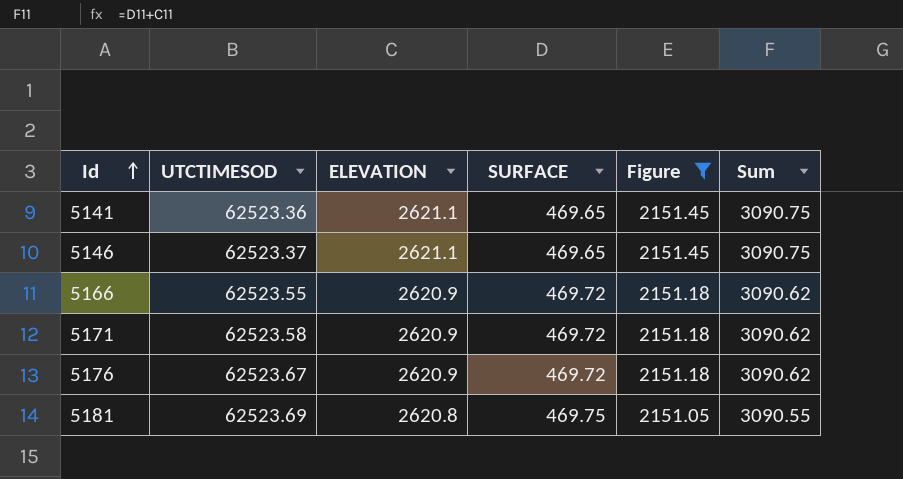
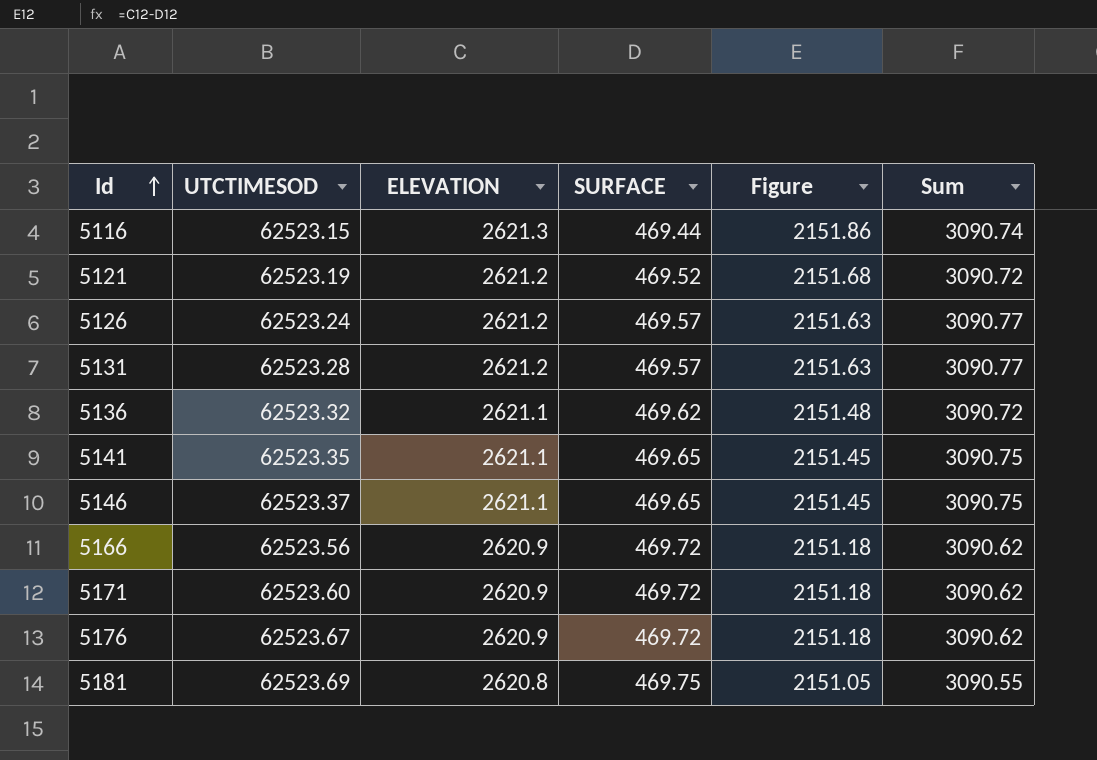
filter: Figure <= 2151.45 -> none
5141 | UTCTIMESOD: 62523.36 -> 62523.35
5166 | UTCTIMESOD: 62523.55 -> 62523.56
5171 | UTCTIMESOD: 62523.58 -> 62523.60

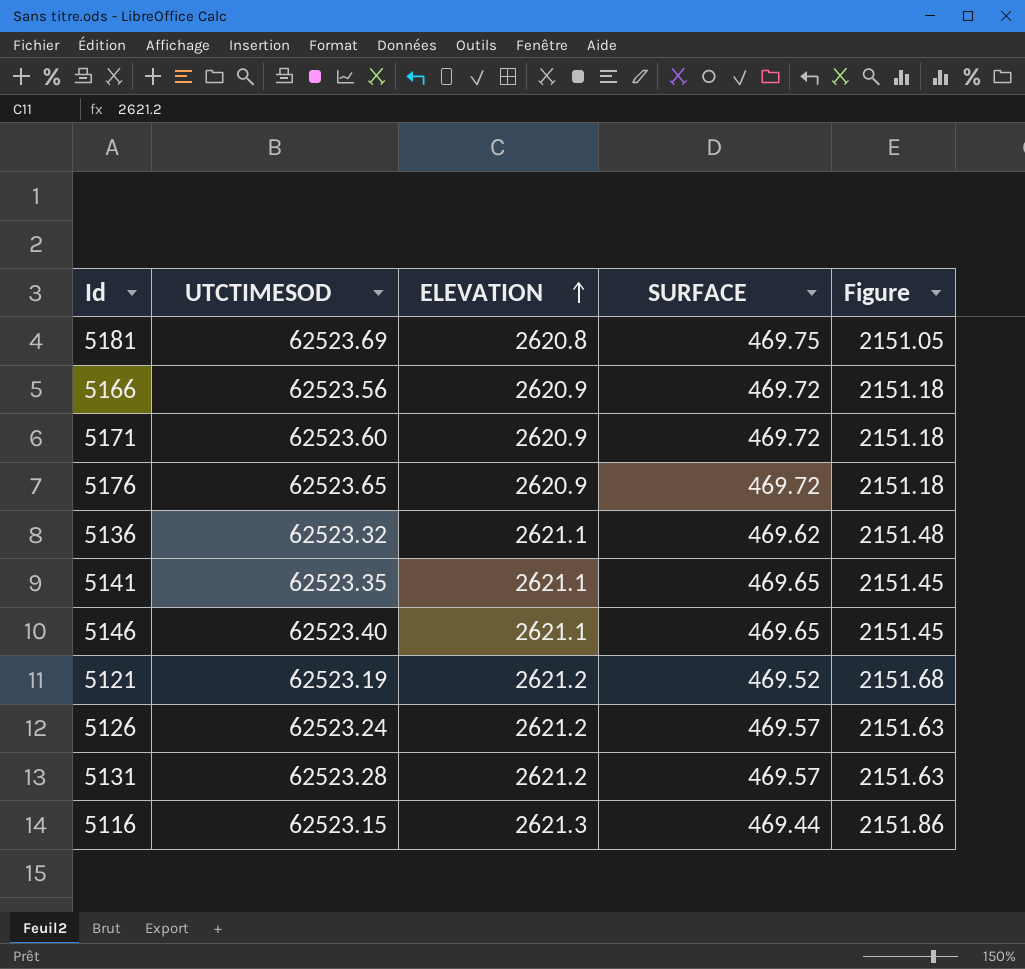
row order: Id ascending -> ELEVATION ascending
column Sum | formula: [ELEVATION] + [SURFACE] -> none
5176 | UTCTIMESOD: 62523.67 -> 62523.65
5146 | UTCTIMESOD: 62523.37 -> 62523.40

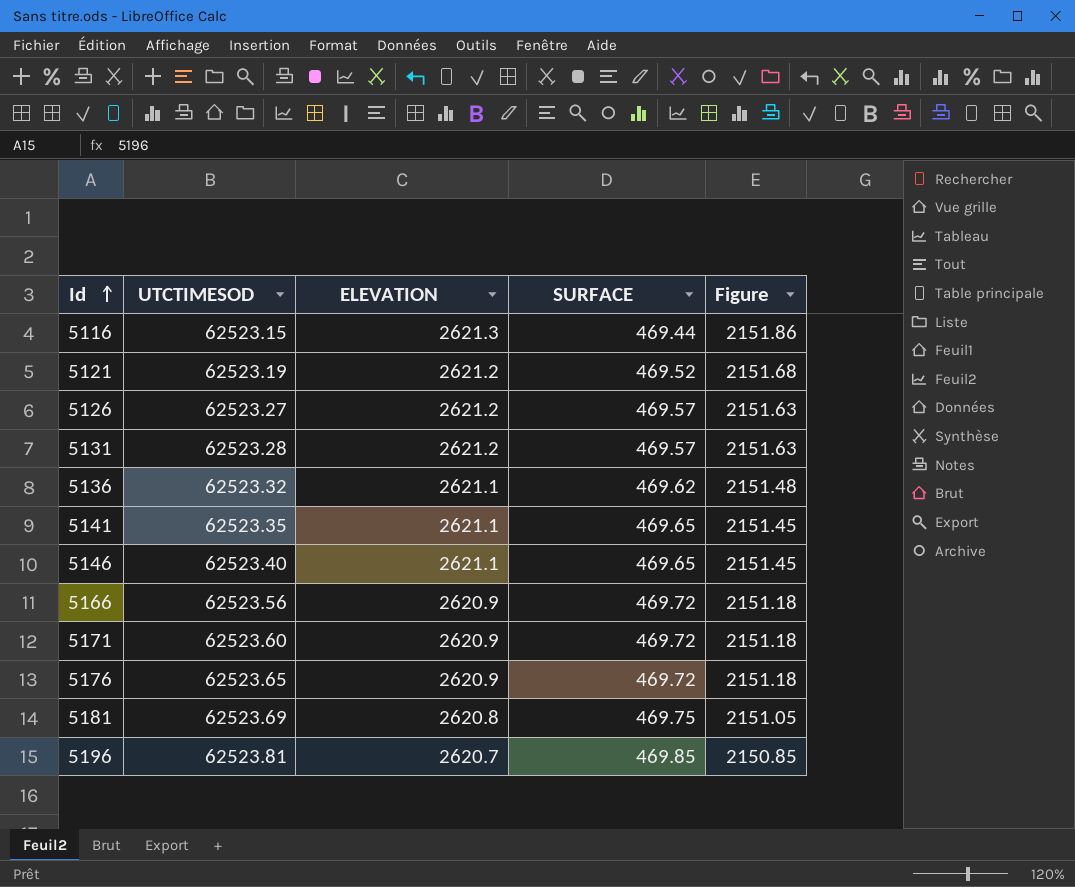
row order: ELEVATION ascending -> Id ascending
5126 | UTCTIMESOD: 62523.24 -> 62523.27
row 5196: none -> 62523.81 | 2620.7 | 469.85 | 2150.85

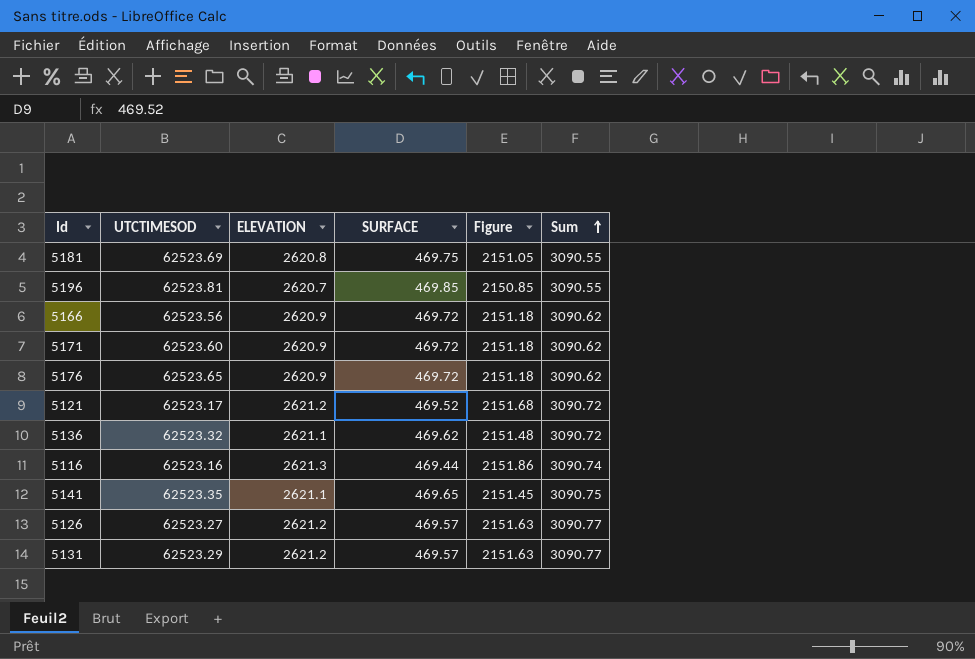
row order: Id ascending -> Sum ascending
column Sum | formula: none -> [ELEVATION] + [SURFACE]
row 5146: 62523.40 | 2621.1 | 469.65 | 2151.45 -> none
5121 | UTCTIMESOD: 62523.19 -> 62523.17
5116 | UTCTIMESOD: 62523.15 -> 62523.16
5131 | UTCTIMESOD: 62523.28 -> 62523.29

